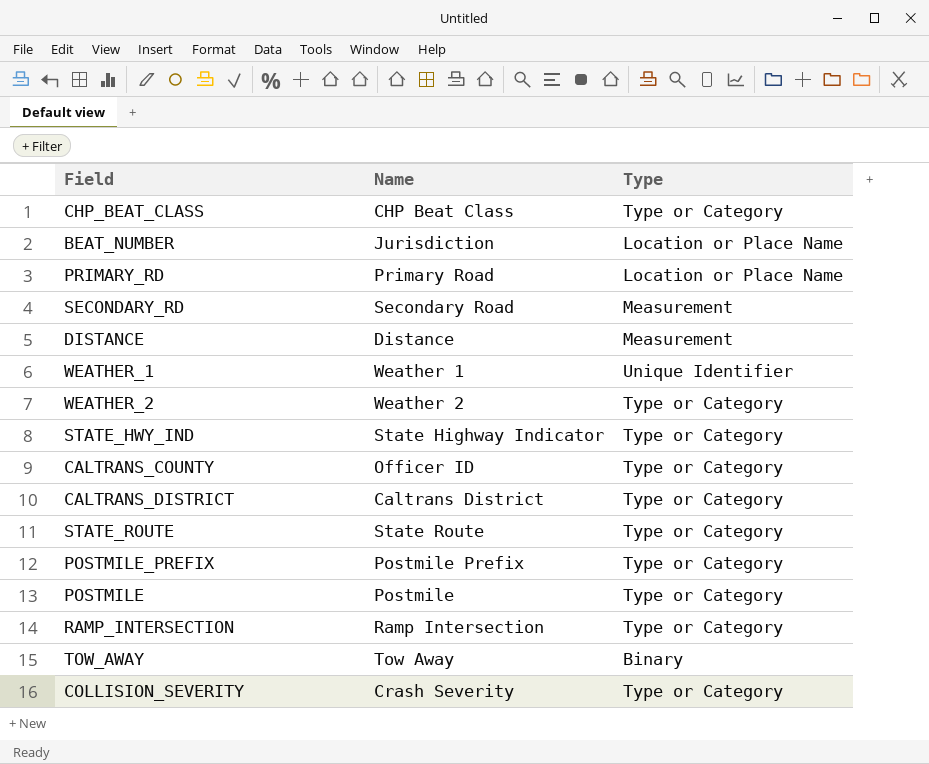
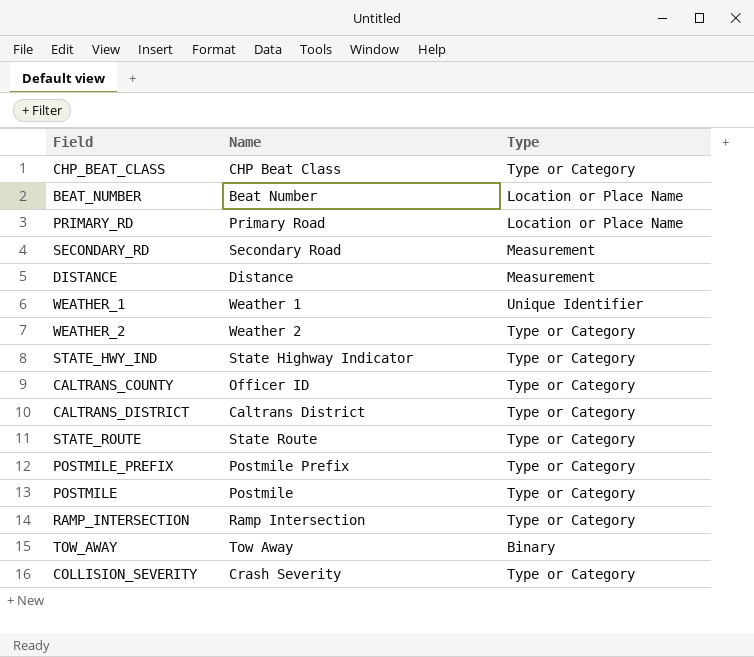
BEAT_NUMBER | Name: Jurisdiction -> Beat Number

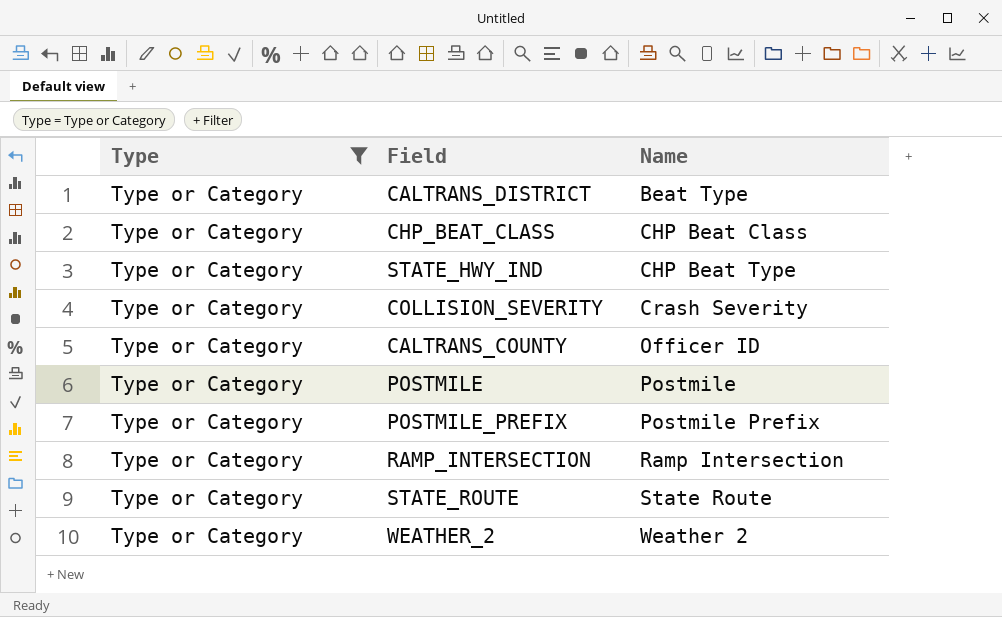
filter: none -> Type = Type or Category
row order: none -> Name ascending
column Type | position: 3 -> 1
CALTRANS_DISTRICT | Name: Caltrans District -> Beat Type
STATE_HWY_IND | Name: State Highway Indicator -> CHP Beat Type

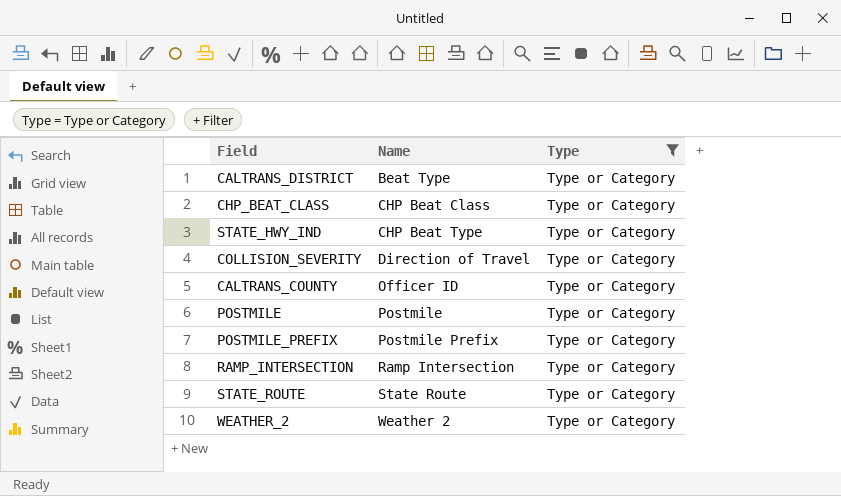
column Type | position: 1 -> 3
COLLISION_SEVERITY | Name: Crash Severity -> Direction of Travel

